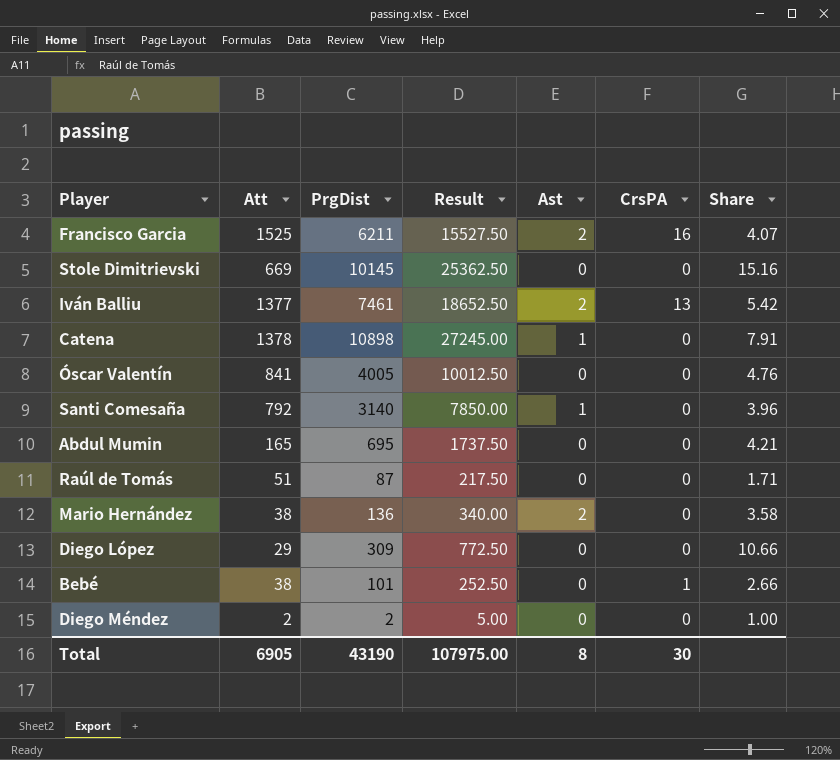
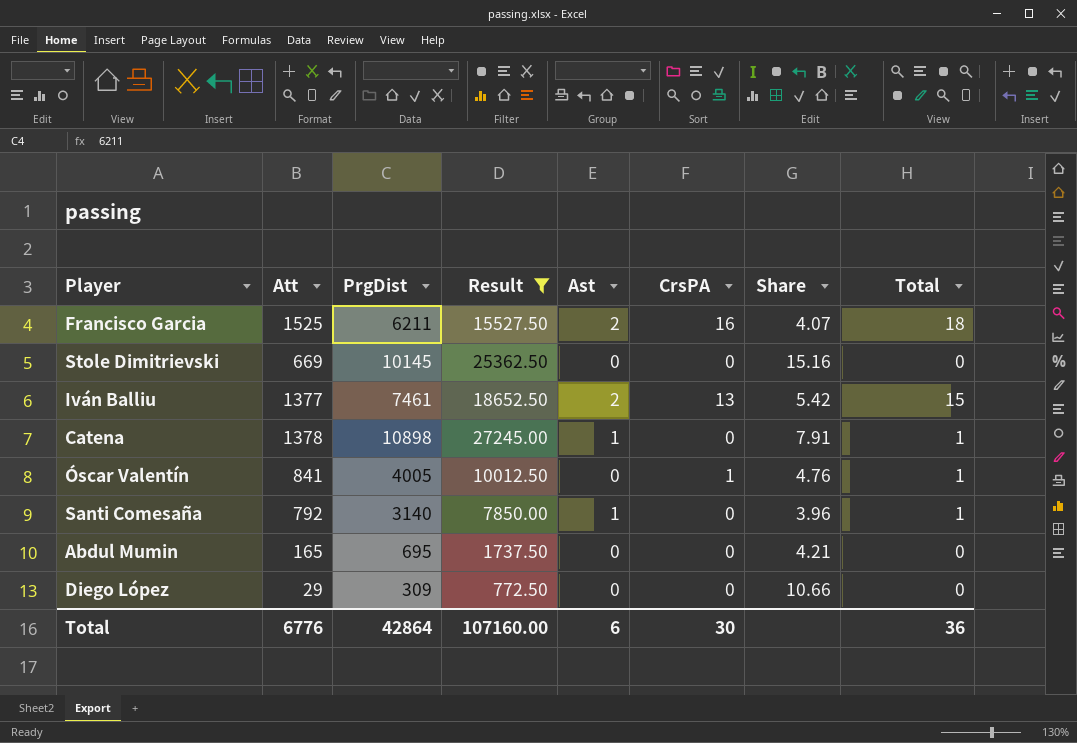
filter: none -> Result >= 772.50
column Total | formula: none -> [Ast] + [CrsPA]
Óscar Valentín | CrsPA: 0 -> 1
Total | Att: 6905 -> 6776
Total | PrgDist: 43190 -> 42864
Total | Result: 107975.00 -> 107160.00
Total | Ast: 8 -> 6

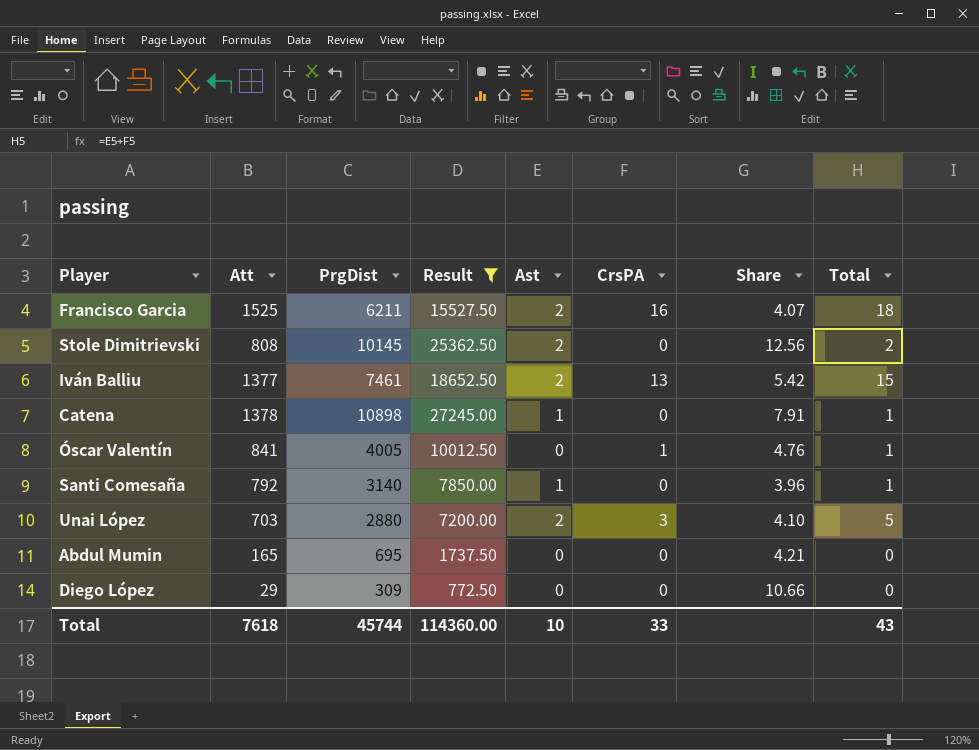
Stole Dimitrievski | Att: 669 -> 808
Stole Dimitrievski | Ast: 0 -> 2
Stole Dimitrievski | Share: 15.16 -> 12.56
Stole Dimitrievski | Total: 0 -> 2
row Unai López: none -> 703 | 2880 | 7200.00 | 2 | 3 | 4.10 | 5
Total | Att: 6776 -> 7618
Total | PrgDist: 42864 -> 45744
Total | Result: 107160.00 -> 114360.00
Total | Ast: 6 -> 10
Total | CrsPA: 30 -> 33
Total | Total: 36 -> 43

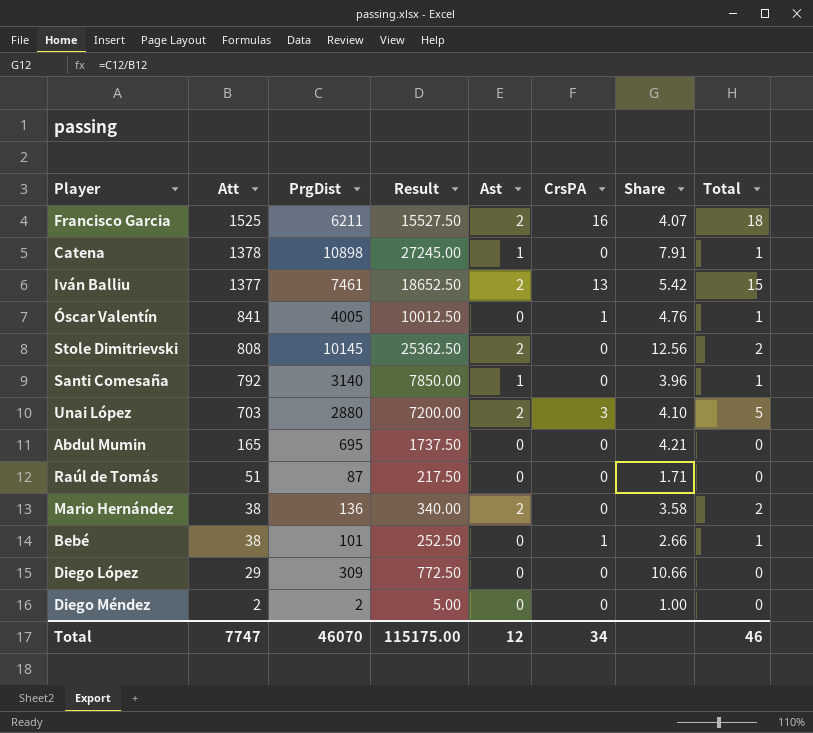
filter: Result >= 772.50 -> none
row order: none -> Att descending
Total | Att: 7618 -> 7747
Total | PrgDist: 45744 -> 46070
Total | Result: 114360.00 -> 115175.00
Total | Ast: 10 -> 12
Total | CrsPA: 33 -> 34
Total | Total: 43 -> 46

